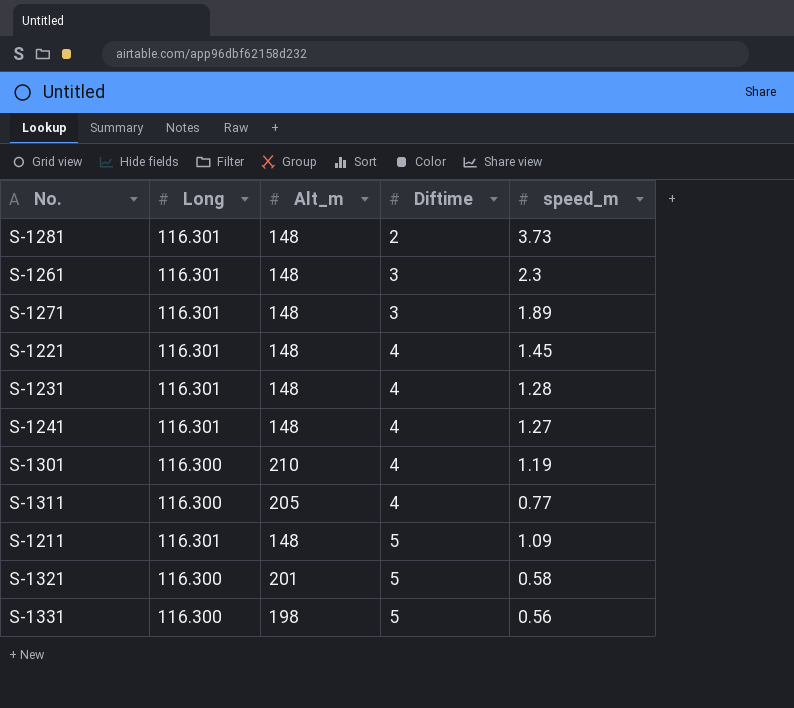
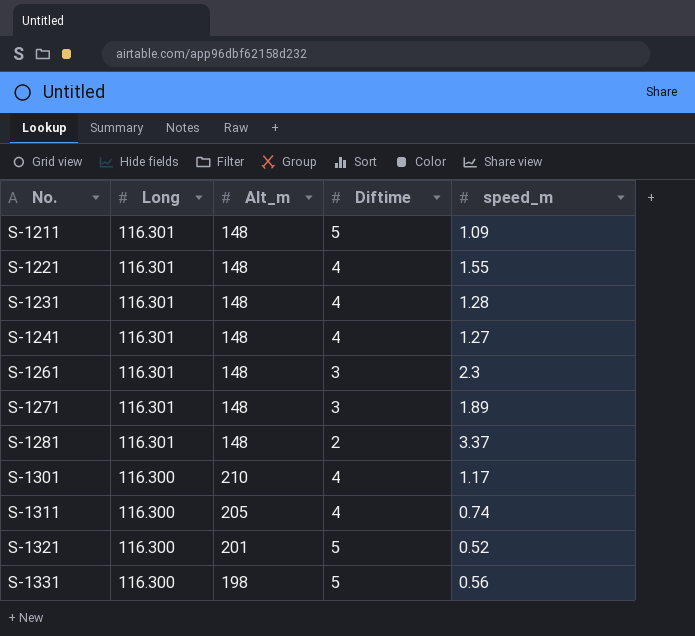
row order: Diftime ascending -> No. ascending
S-1221 | speed_m: 1.45 -> 1.55
S-1281 | speed_m: 3.73 -> 3.37
S-1301 | speed_m: 1.19 -> 1.17
S-1311 | speed_m: 0.77 -> 0.74
S-1321 | speed_m: 0.58 -> 0.52

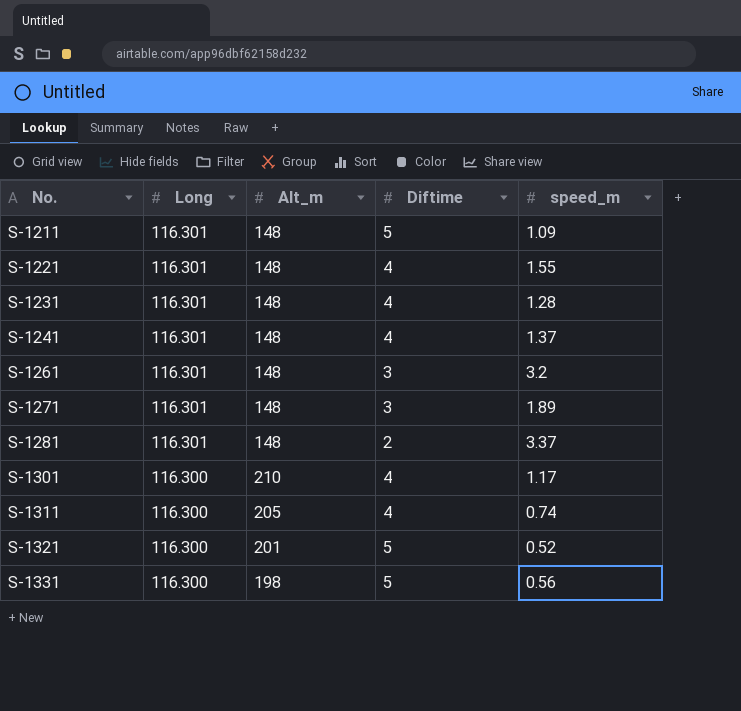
S-1241 | speed_m: 1.27 -> 1.37
S-1261 | speed_m: 2.3 -> 3.2

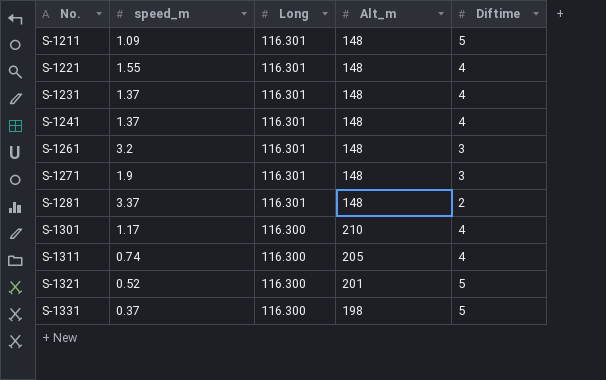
column speed_m | position: 5 -> 2
S-1231 | speed_m: 1.28 -> 1.37
S-1271 | speed_m: 1.89 -> 1.9
S-1331 | speed_m: 0.56 -> 0.37

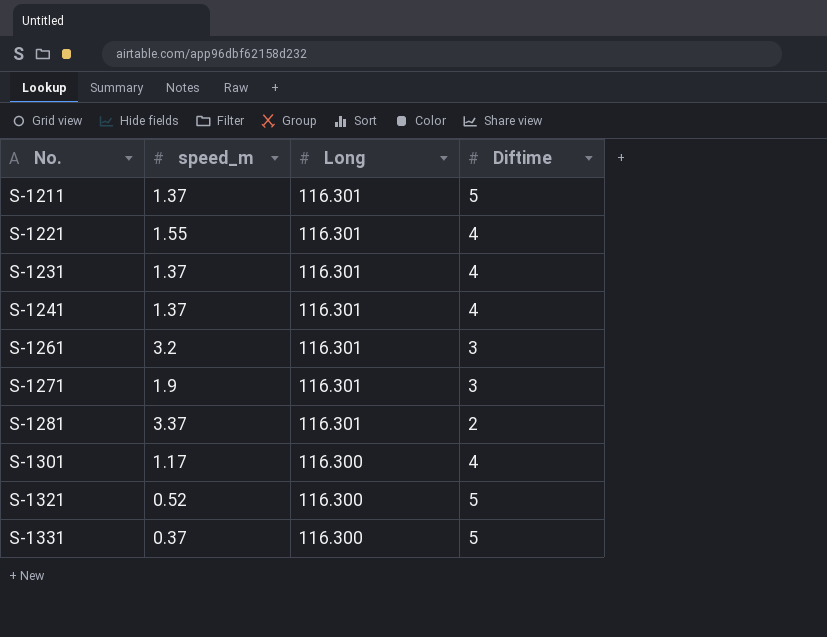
column Alt_m | position: 4 -> none
row S-1311: 0.74 | 116.300 | 205 | 4 -> none
S-1211 | speed_m: 1.09 -> 1.37

